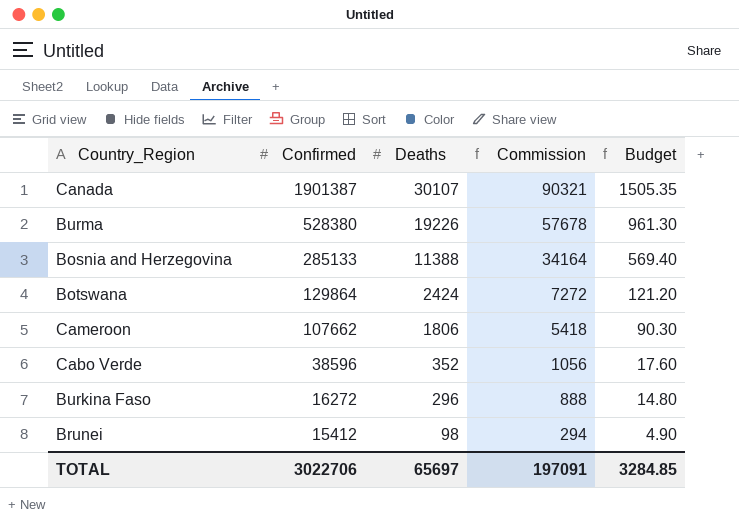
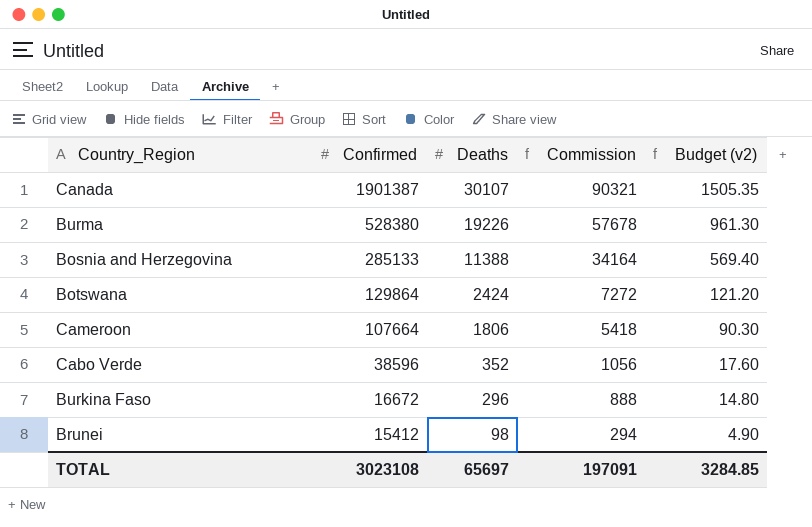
column name: Budget -> Budget (v2)
Cameroon | Confirmed: 107662 -> 107664
Burkina Faso | Confirmed: 16272 -> 16672
TOTAL | Confirmed: 3022706 -> 3023108

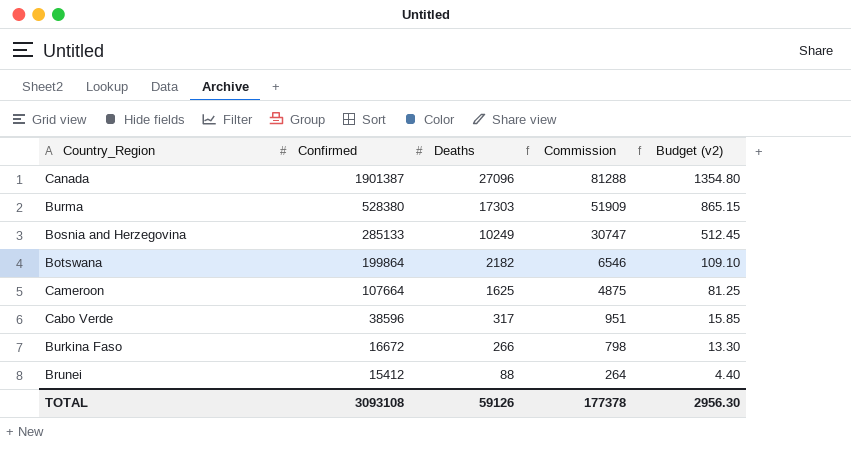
Canada | Deaths: 30107 -> 27096
Canada | Commission: 90321 -> 81288
Canada | Budget (v2): 1505.35 -> 1354.80
Burma | Deaths: 19226 -> 17303
Burma | Commission: 57678 -> 51909
Burma | Budget (v2): 961.30 -> 865.15
Bosnia and Herzegovina | Deaths: 11388 -> 10249
Bosnia and Herzegovina | Commission: 34164 -> 30747
Bosnia and Herzegovina | Budget (v2): 569.40 -> 512.45
Botswana | Confirmed: 129864 -> 199864
Botswana | Deaths: 2424 -> 2182
Botswana | Commission: 7272 -> 6546
Botswana | Budget (v2): 121.20 -> 109.10
Cameroon | Deaths: 1806 -> 1625
Cameroon | Commission: 5418 -> 4875
Cameroon | Budget (v2): 90.30 -> 81.25
Cabo Verde | Deaths: 352 -> 317
Cabo Verde | Commission: 1056 -> 951
Cabo Verde | Budget (v2): 17.60 -> 15.85
Burkina Faso | Deaths: 296 -> 266
Burkina Faso | Commission: 888 -> 798
Burkina Faso | Budget (v2): 14.80 -> 13.30
Brunei | Deaths: 98 -> 88
Brunei | Commission: 294 -> 264
Brunei | Budget (v2): 4.90 -> 4.40
TOTAL | Confirmed: 3023108 -> 3093108
TOTAL | Deaths: 65697 -> 59126
TOTAL | Commission: 197091 -> 177378
TOTAL | Budget (v2): 3284.85 -> 2956.30

